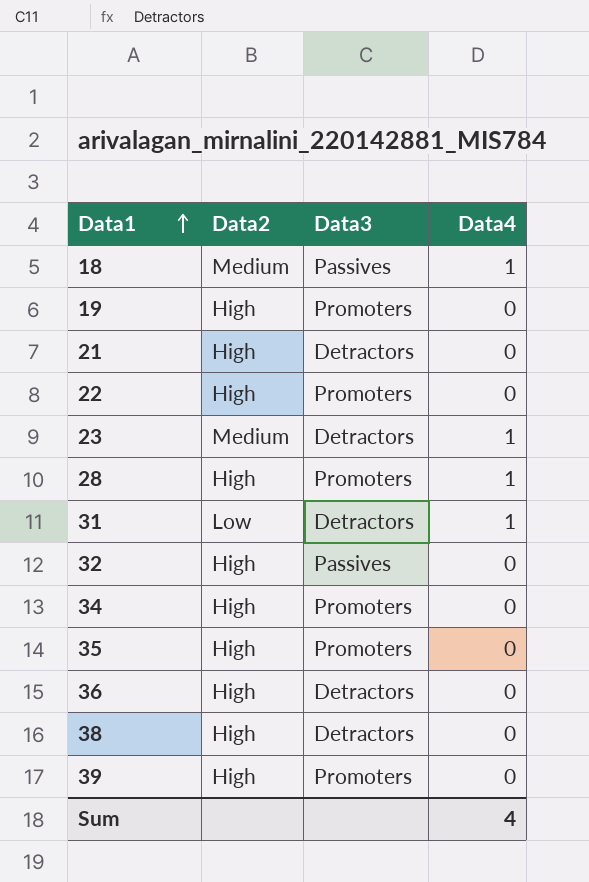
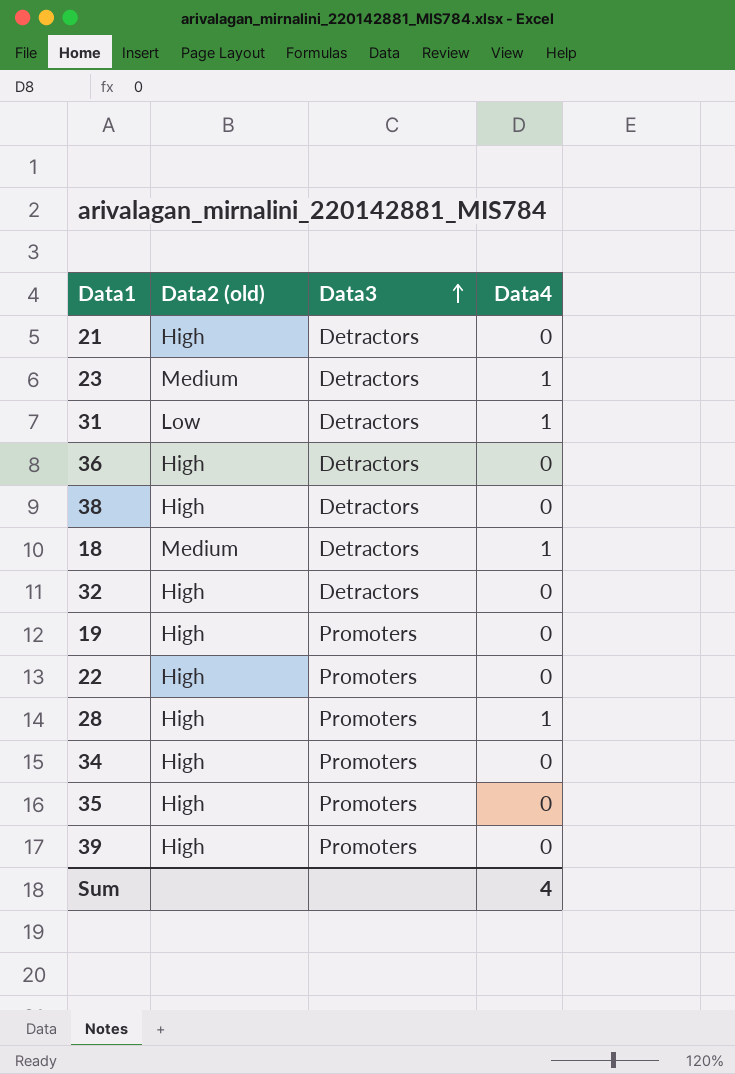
row order: Data1 ascending -> Data3 ascending
column name: Data2 -> Data2 (old)
18 | Data3: Passives -> Detractors
32 | Data3: Passives -> Detractors

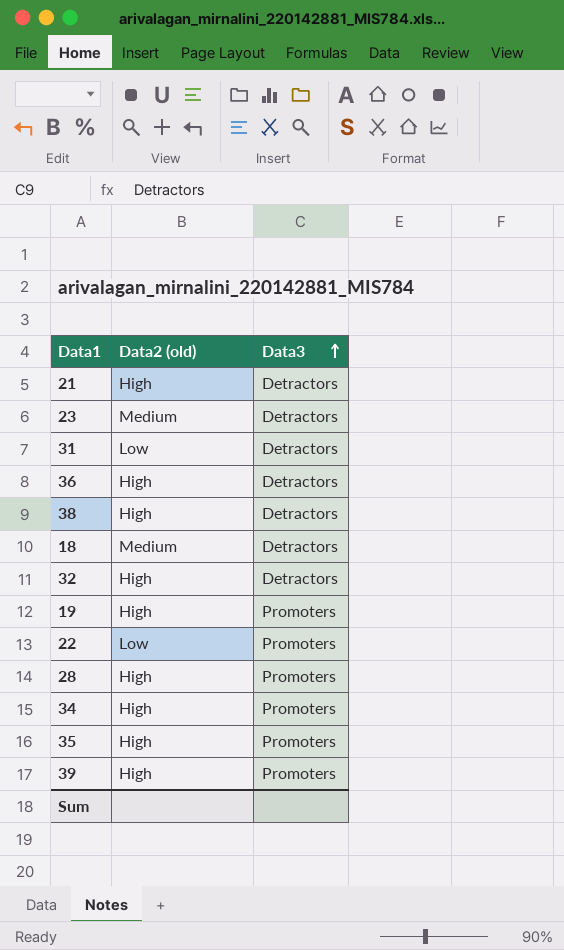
column Data4 | position: 4 -> none
22 | Data2 (old): High -> Low

